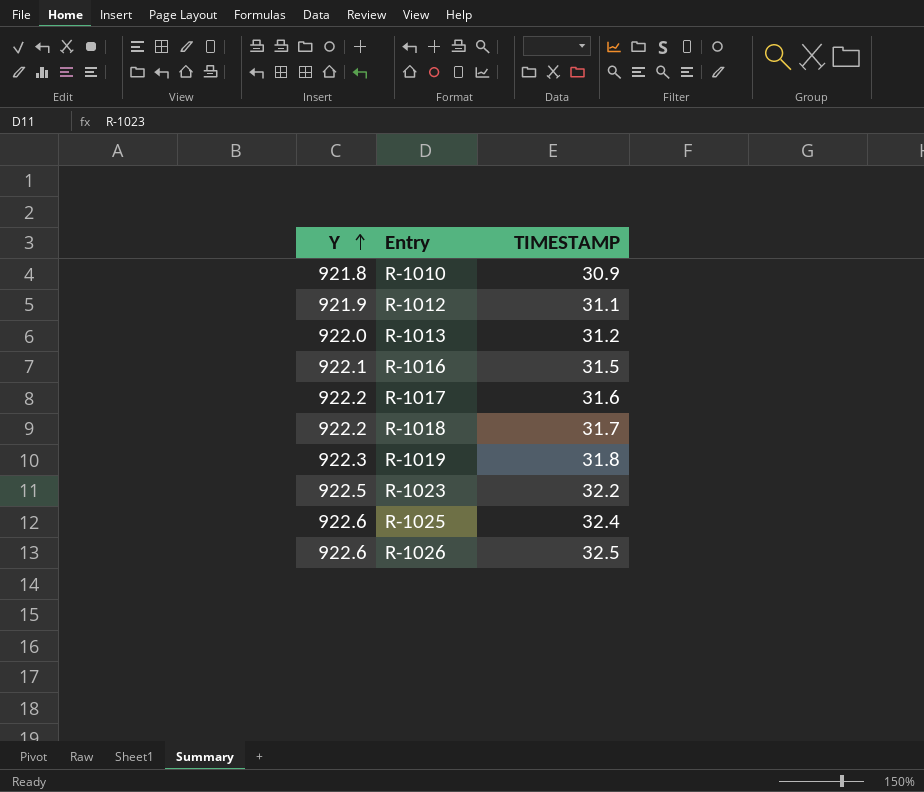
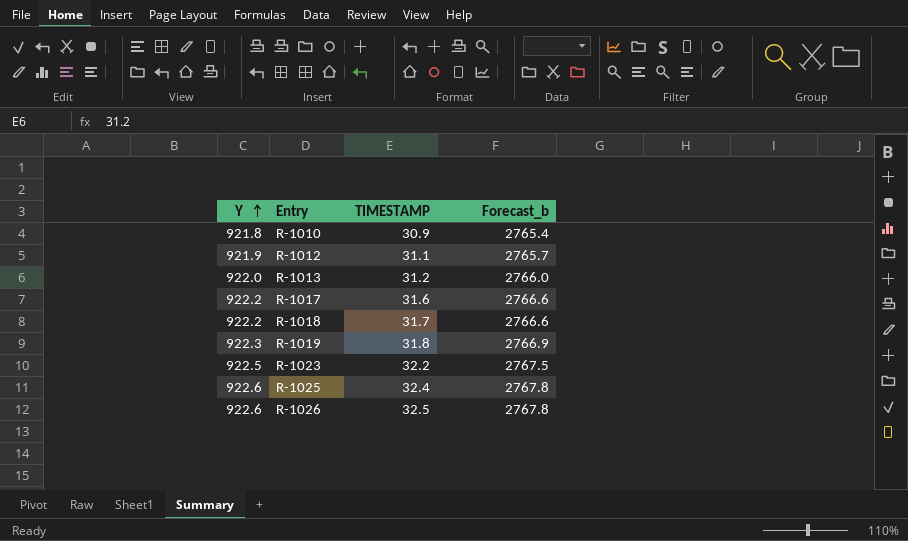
column Forecast_b | formula: none -> [Y] * 3
row R-1016: 922.1 | 31.5 -> none

